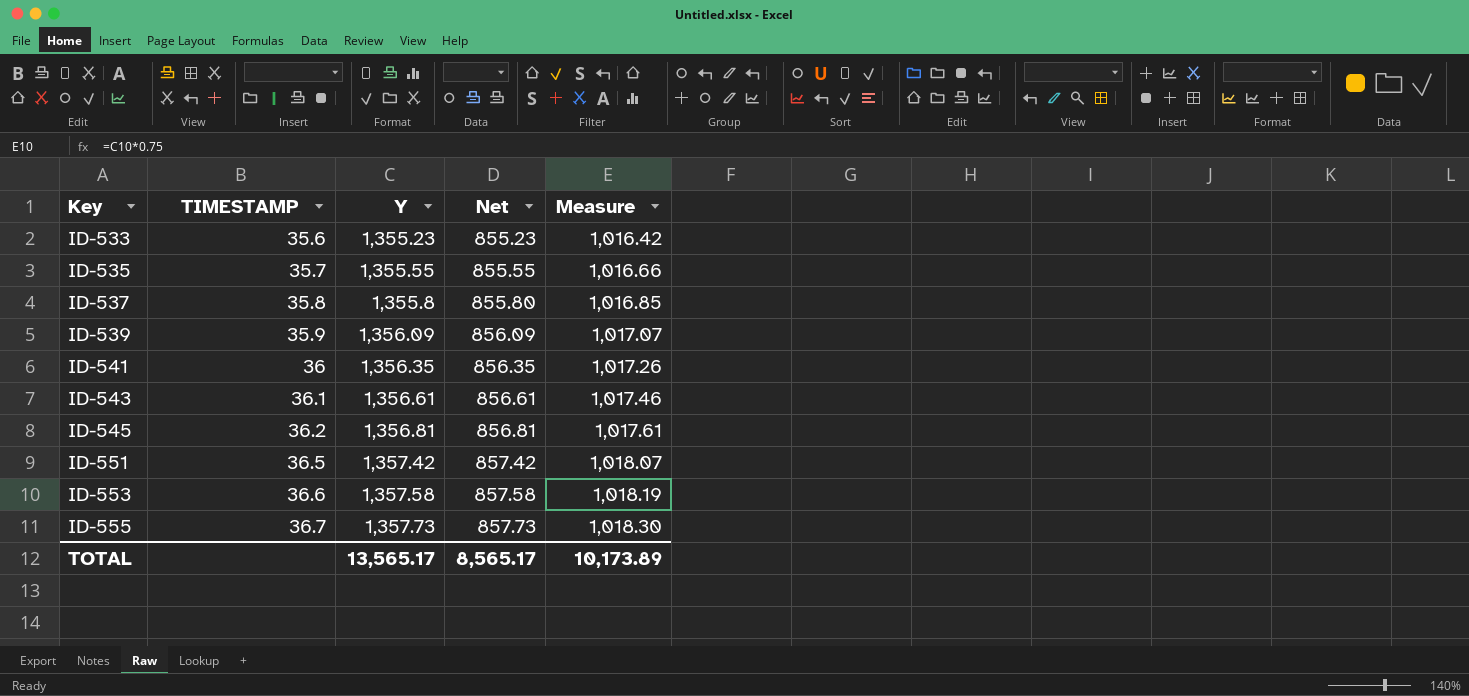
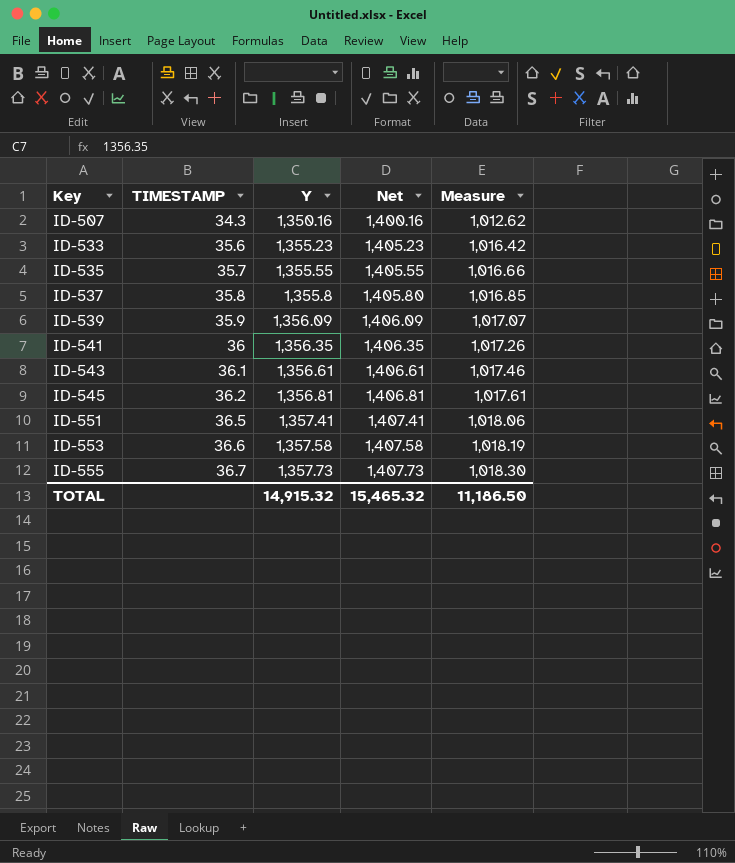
column Net | formula: [Y] - 500 -> [Y] + 50
row ID-507: none -> 34.3 | 1,350.16 | 1,400.16 | 1,012.62
ID-551 | Y: 1,357.42 -> 1,357.41
ID-551 | Measure: 1,018.07 -> 1,018.06
TOTAL | Y: 13,565.17 -> 14,915.32
TOTAL | Net: 8,565.17 -> 15,465.32
TOTAL | Measure: 10,173.89 -> 11,186.50

